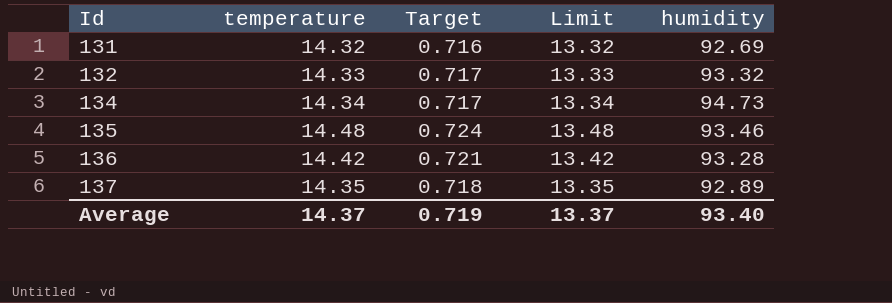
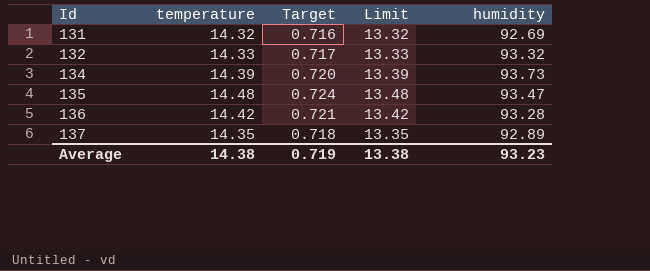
134 | temperature: 14.34 -> 14.39
134 | Target: 0.717 -> 0.720
134 | Limit: 13.34 -> 13.39
134 | humidity: 94.73 -> 93.73
135 | humidity: 93.46 -> 93.47
Average | temperature: 14.37 -> 14.38
Average | Limit: 13.37 -> 13.38
Average | humidity: 93.40 -> 93.23

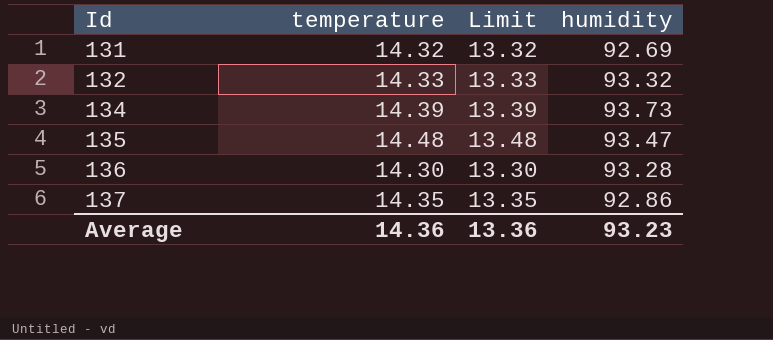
column Target | formula: [temperature] * 0.05 -> none
136 | temperature: 14.42 -> 14.30
136 | Limit: 13.42 -> 13.30
137 | humidity: 92.89 -> 92.86
Average | temperature: 14.38 -> 14.36
Average | Limit: 13.38 -> 13.36

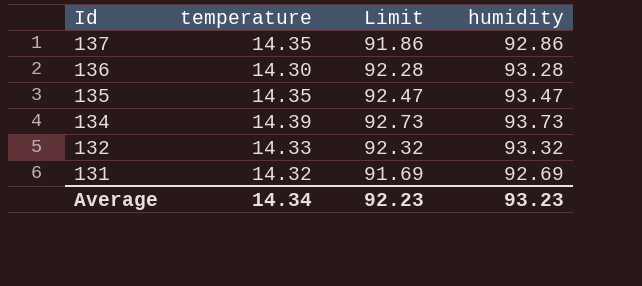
row order: Id ascending -> Id descending
column Limit | formula: [temperature] - 1 -> [humidity] - 1
135 | temperature: 14.48 -> 14.35
Average | temperature: 14.36 -> 14.34
Average | Limit: 13.36 -> 92.23

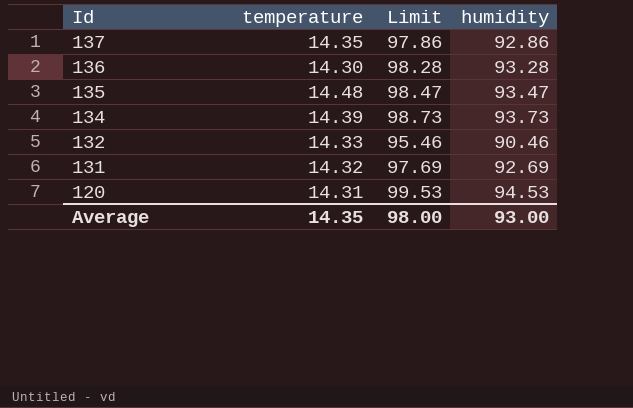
column Limit | formula: [humidity] - 1 -> [humidity] + 5
135 | temperature: 14.35 -> 14.48
132 | humidity: 93.32 -> 90.46
row 120: none -> 14.31 | 99.53 | 94.53
Average | temperature: 14.34 -> 14.35
Average | Limit: 92.23 -> 98.00
Average | humidity: 93.23 -> 93.00

